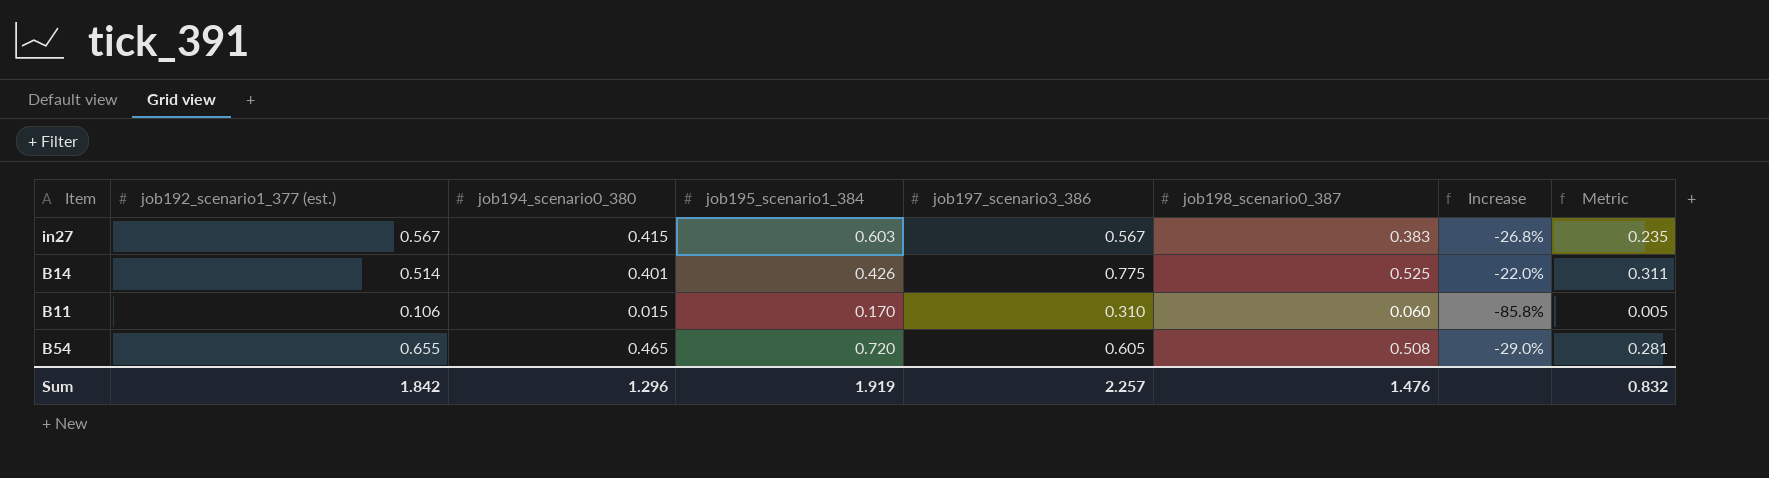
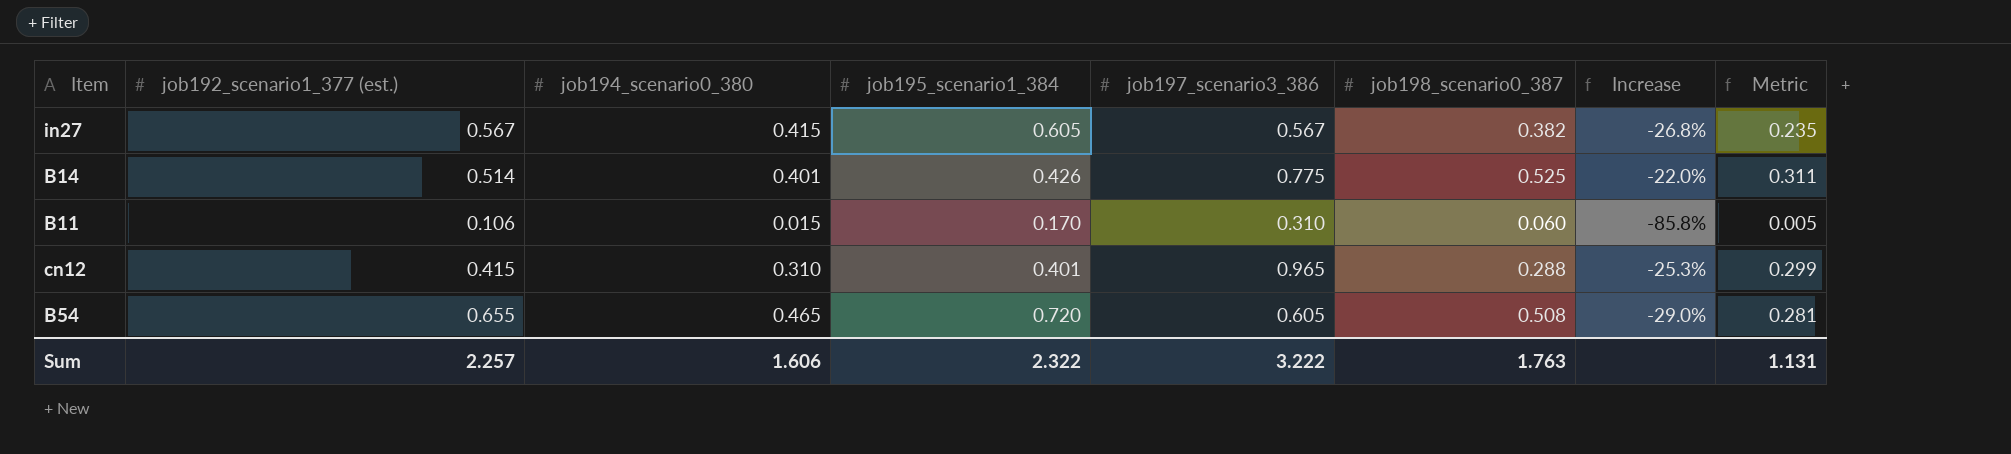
in27 | job195_scenario1_384: 0.603 -> 0.605
in27 | job198_scenario0_387: 0.383 -> 0.382
row cn12: none -> 0.415 | 0.310 | 0.401 | 0.965 | 0.288 | -25.3% | 0.299
Sum | job192_scenario1_377 (est.): 1.842 -> 2.257
Sum | job194_scenario0_380: 1.296 -> 1.606
Sum | job195_scenario1_384: 1.919 -> 2.322
Sum | job197_scenario3_386: 2.257 -> 3.222
Sum | job198_scenario0_387: 1.476 -> 1.763
Sum | Metric: 0.832 -> 1.131

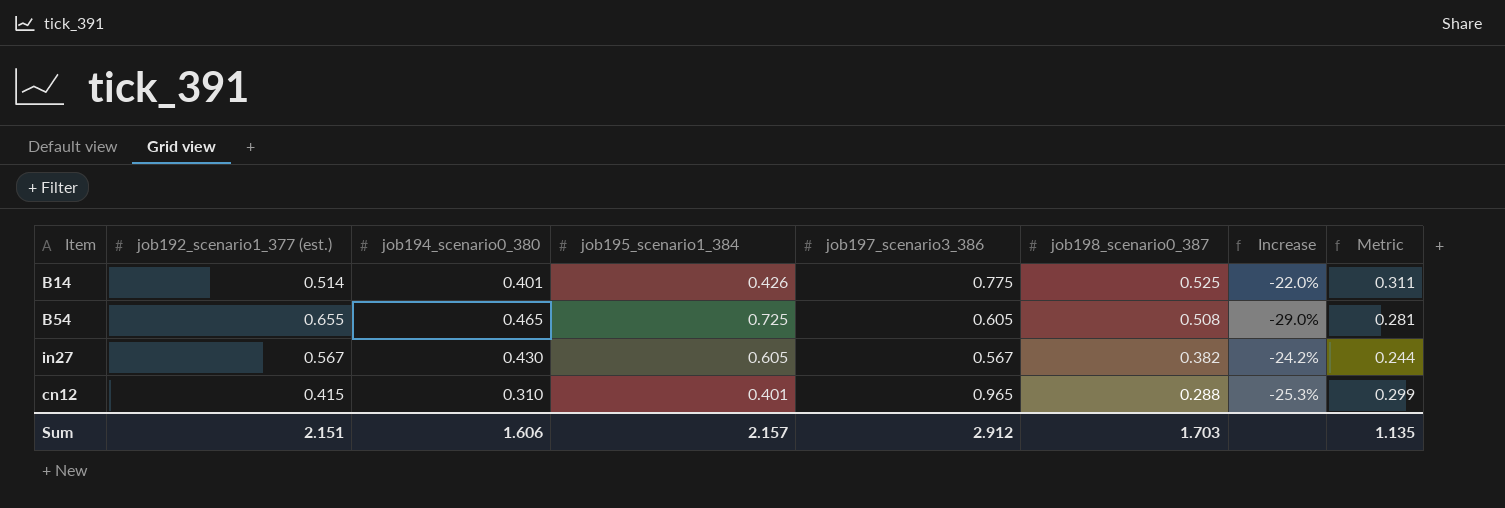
row order: none -> job198_scenario0_387 descending
row B11: 0.106 | 0.015 | 0.170 | 0.310 | 0.060 | -85.8% | 0.005 -> none
B54 | job195_scenario1_384: 0.720 -> 0.725
in27 | job194_scenario0_380: 0.415 -> 0.430
in27 | Increase: -26.8% -> -24.2%
in27 | Metric: 0.235 -> 0.244
Sum | job192_scenario1_377 (est.): 2.257 -> 2.151
Sum | job195_scenario1_384: 2.322 -> 2.157
Sum | job197_scenario3_386: 3.222 -> 2.912
Sum | job198_scenario0_387: 1.763 -> 1.703
Sum | Metric: 1.131 -> 1.135

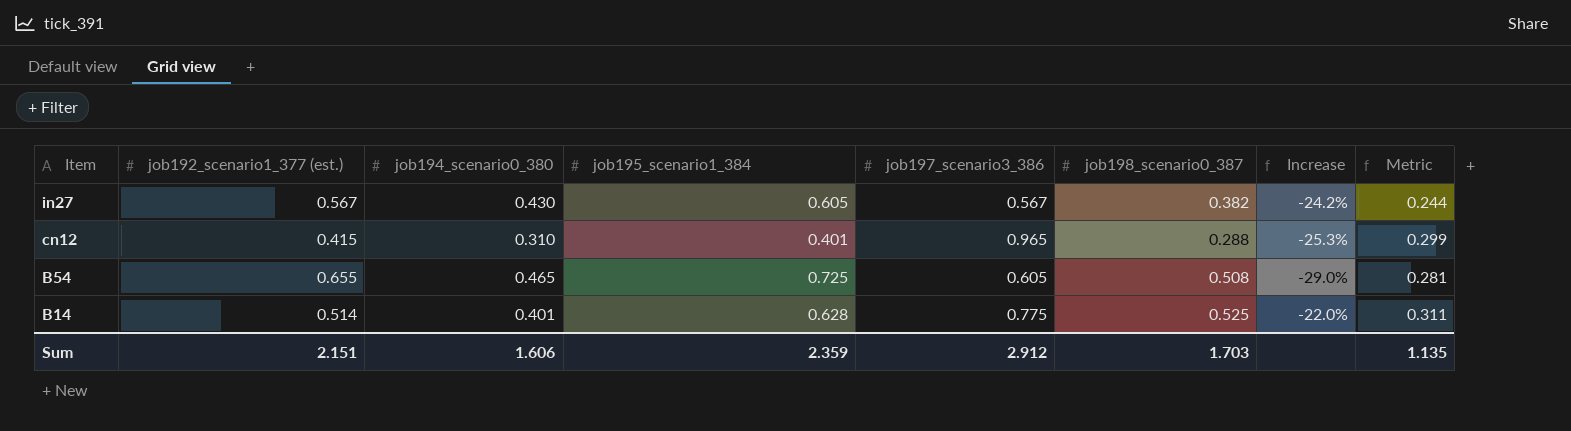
row order: job198_scenario0_387 descending -> Item descending
B14 | job195_scenario1_384: 0.426 -> 0.628
Sum | job195_scenario1_384: 2.157 -> 2.359

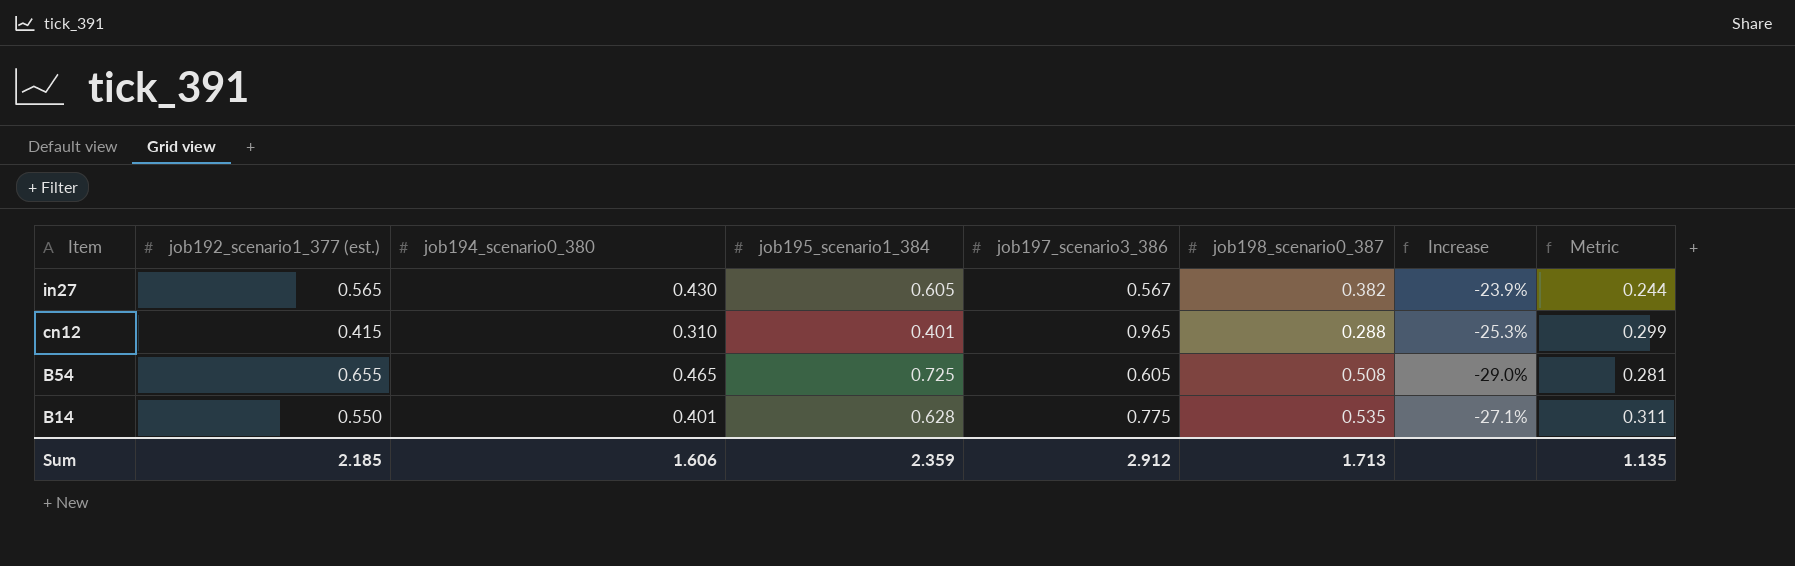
in27 | job192_scenario1_377 (est.): 0.567 -> 0.565
in27 | Increase: -24.2% -> -23.9%
B14 | job192_scenario1_377 (est.): 0.514 -> 0.550
B14 | job198_scenario0_387: 0.525 -> 0.535
B14 | Increase: -22.0% -> -27.1%
Sum | job192_scenario1_377 (est.): 2.151 -> 2.185
Sum | job198_scenario0_387: 1.703 -> 1.713

